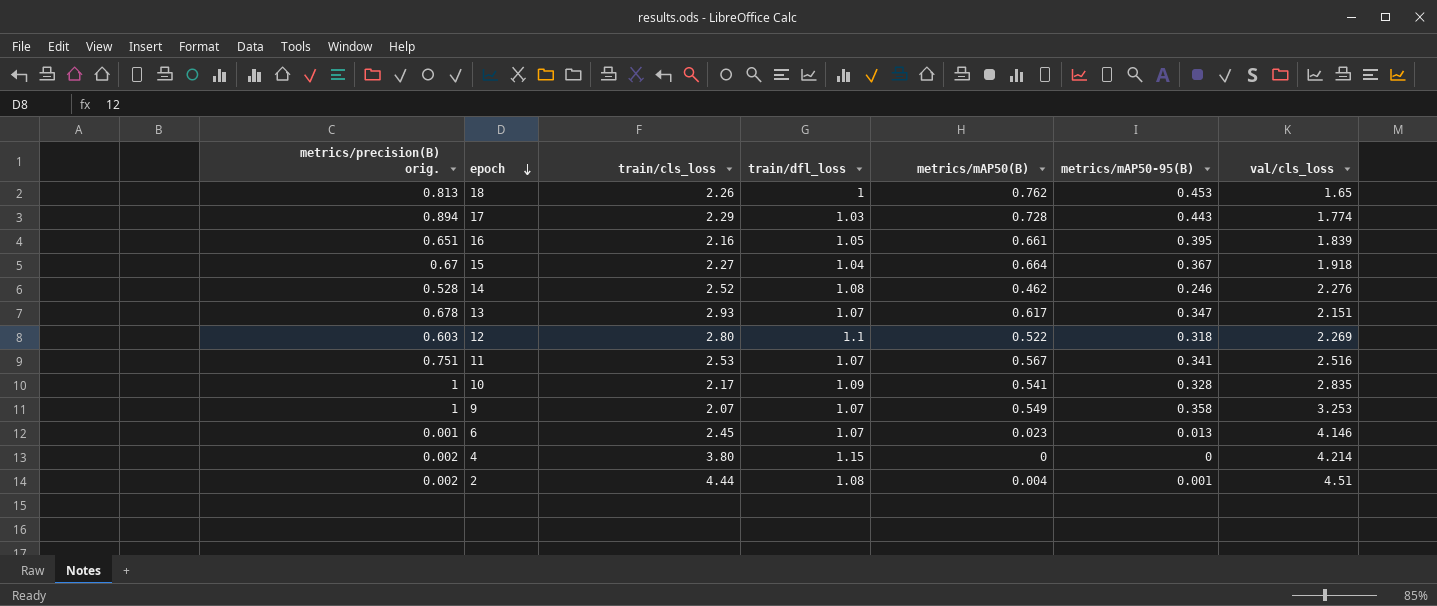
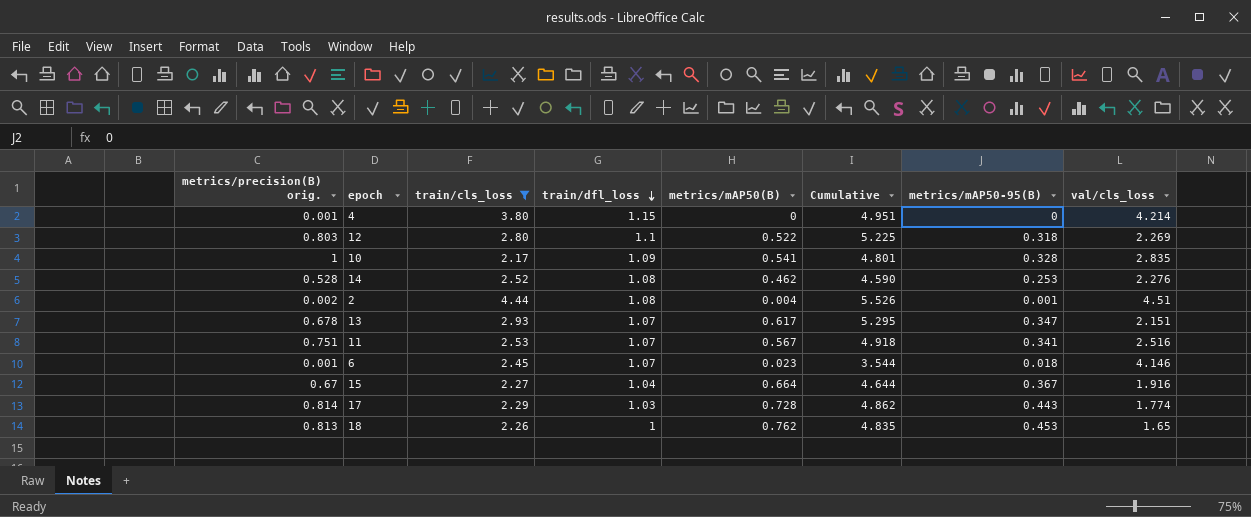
filter: none -> train/cls_loss >= 2.17
row order: epoch descending -> train/dfl_loss descending
column Cumulative | formula: none -> [metrics/precision(B) orig.] + [train/cls_loss] + [train/dfl_loss] + [metrics/mAP50(B)]
4 | metrics/precision(B) orig.: 0.002 -> 0.001
12 | metrics/precision(B) orig.: 0.603 -> 0.803
14 | metrics/mAP50-95(B): 0.246 -> 0.253
6 | metrics/mAP50-95(B): 0.013 -> 0.018
15 | val/cls_loss: 1.918 -> 1.916
17 | metrics/precision(B) orig.: 0.894 -> 0.814

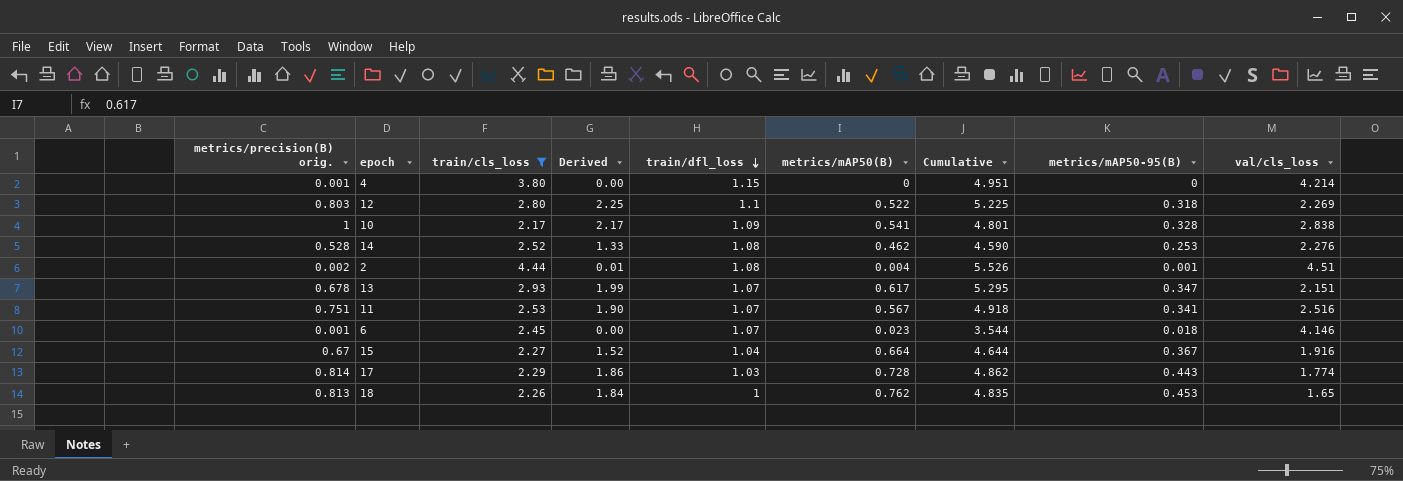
column Derived | formula: none -> [metrics/precision(B) orig.] * [train/cls_loss]
10 | val/cls_loss: 2.835 -> 2.838

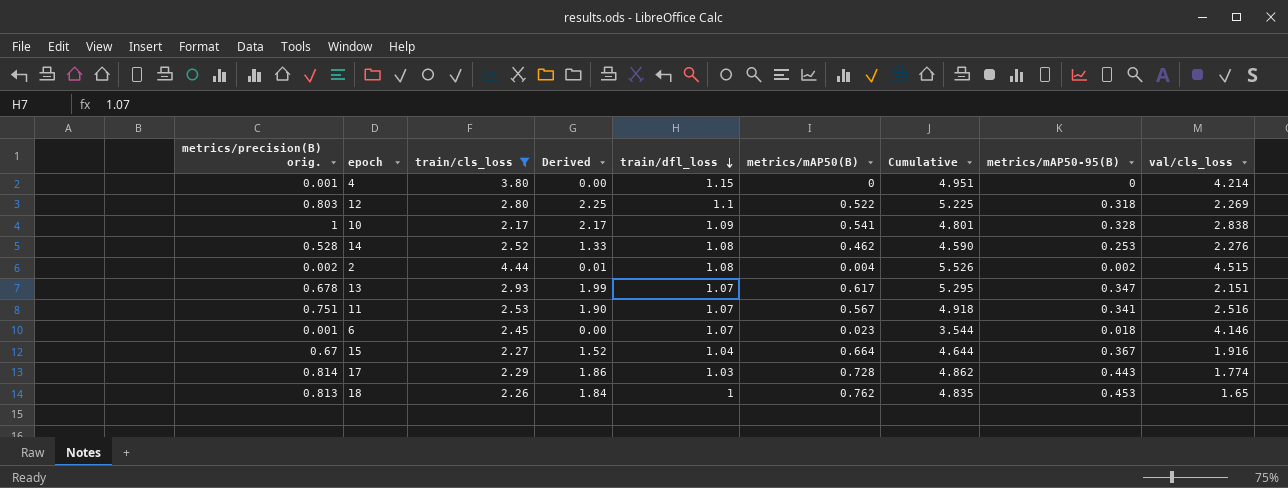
2 | metrics/mAP50-95(B): 0.001 -> 0.002
2 | val/cls_loss: 4.51 -> 4.515

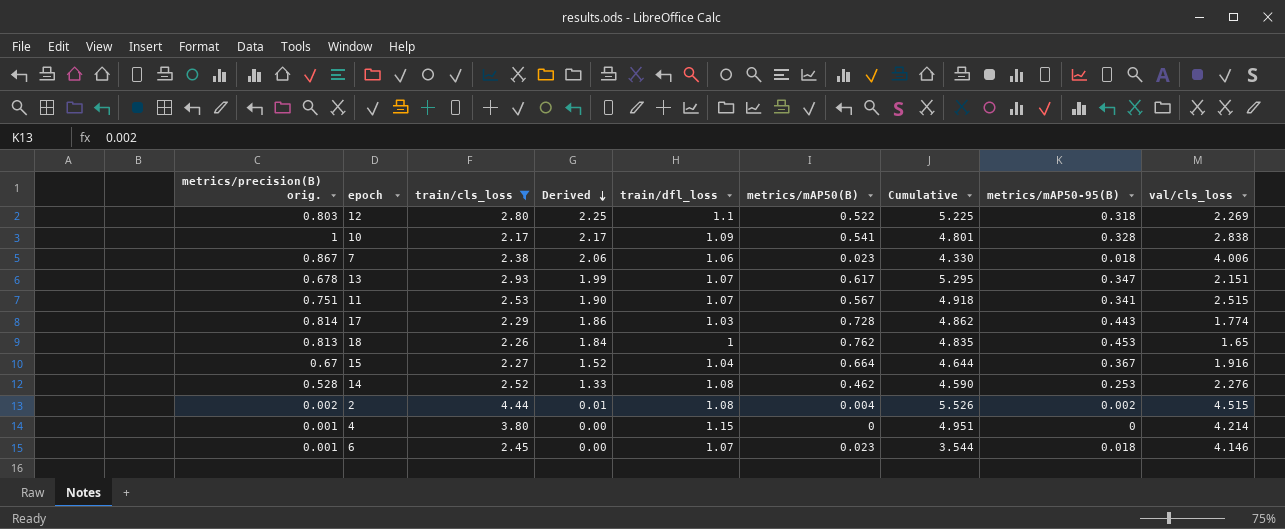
row order: train/dfl_loss descending -> Derived descending
row 7: none -> 0.867 | 2.38 | 2.06 | 1.06 | 0.023 | 4.330 | 0.018 | 4.006
11 | val/cls_loss: 2.516 -> 2.515

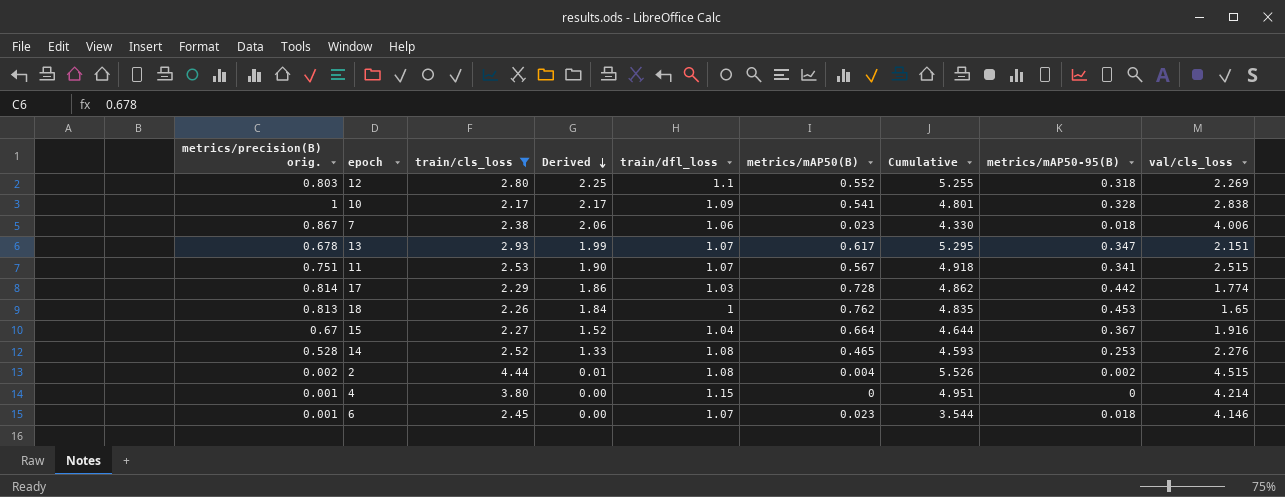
12 | metrics/mAP50(B): 0.522 -> 0.552
12 | Cumulative: 5.225 -> 5.255
17 | metrics/mAP50-95(B): 0.443 -> 0.442
14 | metrics/mAP50(B): 0.462 -> 0.465
14 | Cumulative: 4.590 -> 4.593

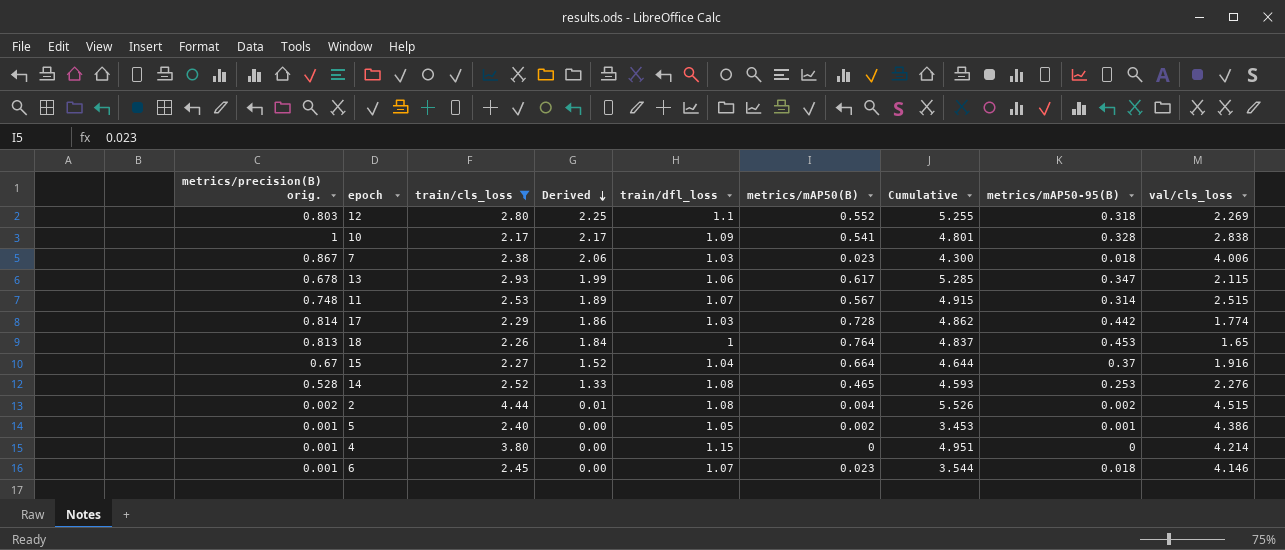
7 | train/dfl_loss: 1.06 -> 1.03
7 | Cumulative: 4.330 -> 4.300
13 | train/dfl_loss: 1.07 -> 1.06
13 | Cumulative: 5.295 -> 5.285
13 | val/cls_loss: 2.151 -> 2.115
11 | metrics/precision(B) orig.: 0.751 -> 0.748
11 | Derived: 1.90 -> 1.89
11 | Cumulative: 4.918 -> 4.915
11 | metrics/mAP50-95(B): 0.341 -> 0.314
18 | metrics/mAP50(B): 0.762 -> 0.764
18 | Cumulative: 4.835 -> 4.837
15 | metrics/mAP50-95(B): 0.367 -> 0.37
row 5: none -> 0.001 | 2.40 | 0.00 | 1.05 | 0.002 | 3.453 | 0.001 | 4.386

